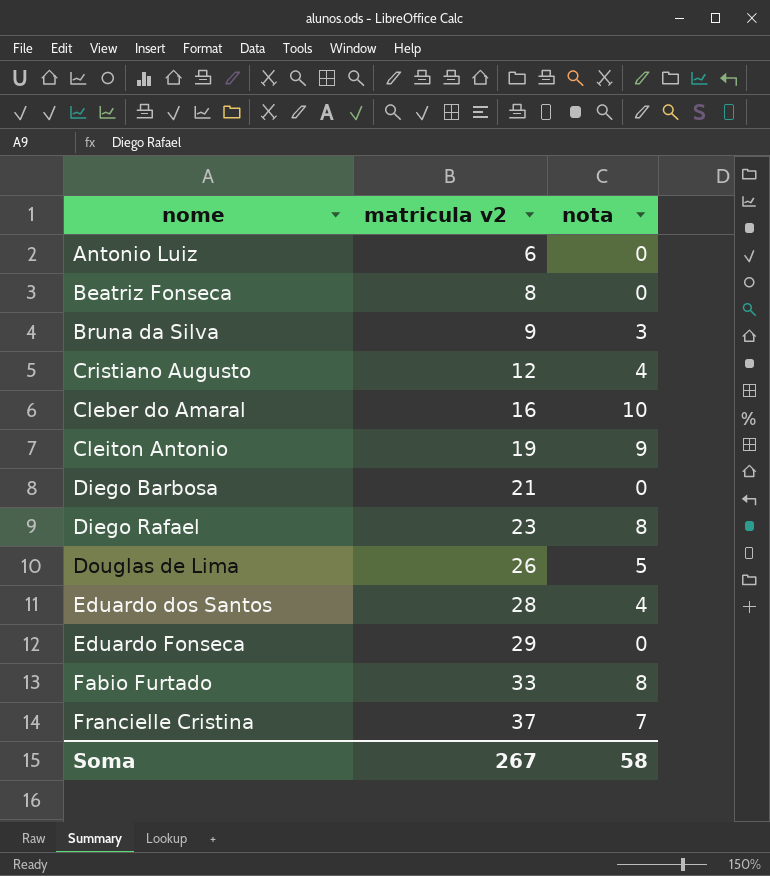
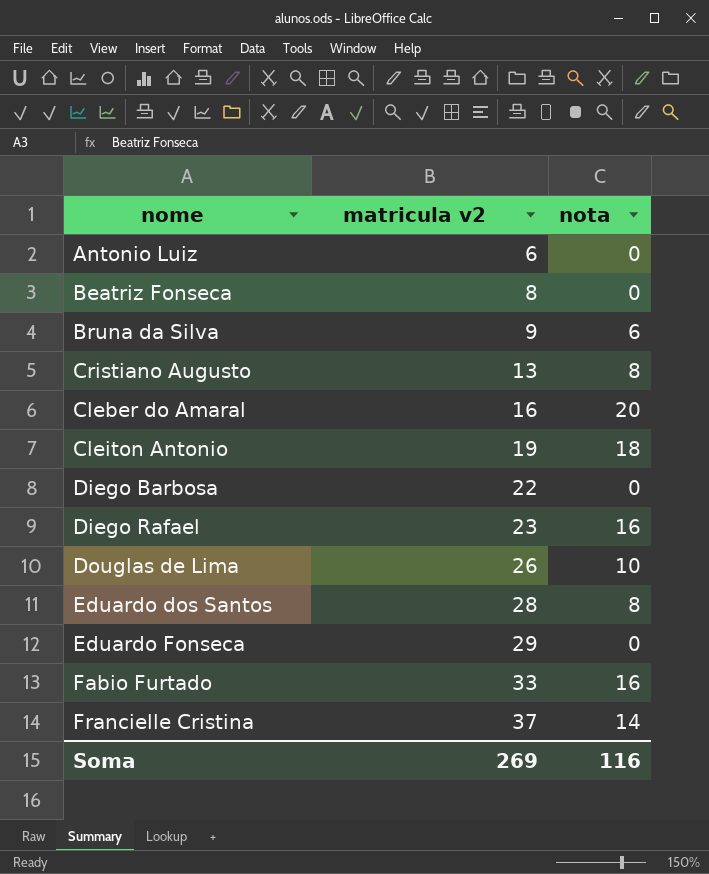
Bruna da Silva | nota: 3 -> 6
Cristiano Augusto | matricula v2: 12 -> 13
Cristiano Augusto | nota: 4 -> 8
Cleber do Amaral | nota: 10 -> 20
Cleiton Antonio | nota: 9 -> 18
Diego Barbosa | matricula v2: 21 -> 22
Diego Rafael | nota: 8 -> 16
Douglas de Lima | nota: 5 -> 10
Eduardo dos Santos | nota: 4 -> 8
Fabio Furtado | nota: 8 -> 16
Francielle Cristina | nota: 7 -> 14
Soma | matricula v2: 267 -> 269
Soma | nota: 58 -> 116

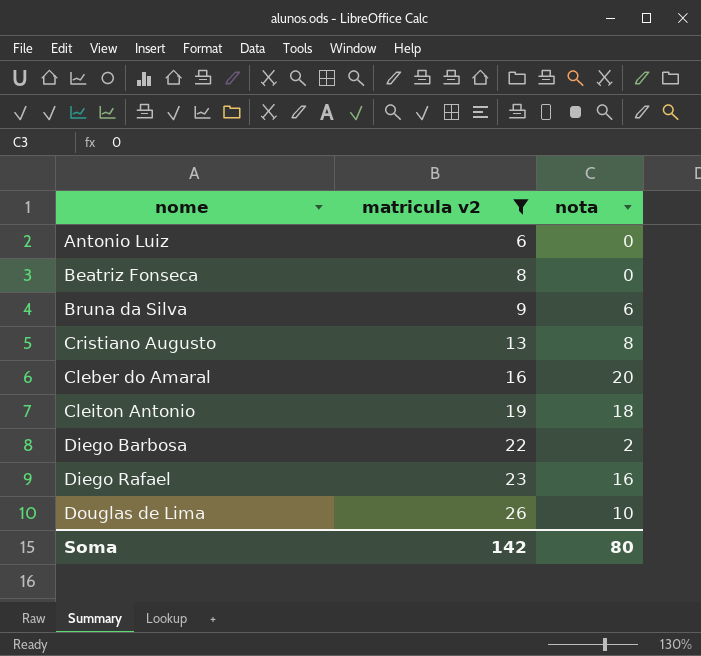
filter: none -> matricula v2 <= 26
Diego Barbosa | nota: 0 -> 2
Soma | matricula v2: 269 -> 142
Soma | nota: 116 -> 80

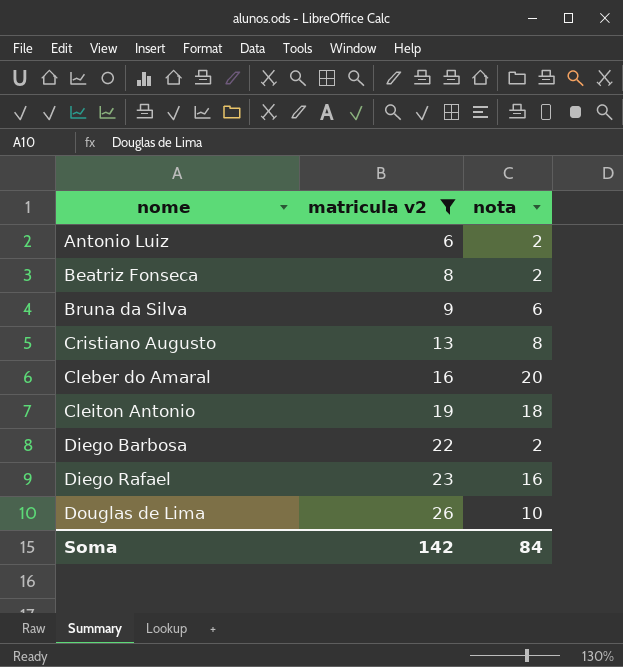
Antonio Luiz | nota: 0 -> 2
Beatriz Fonseca | nota: 0 -> 2
Soma | nota: 80 -> 84

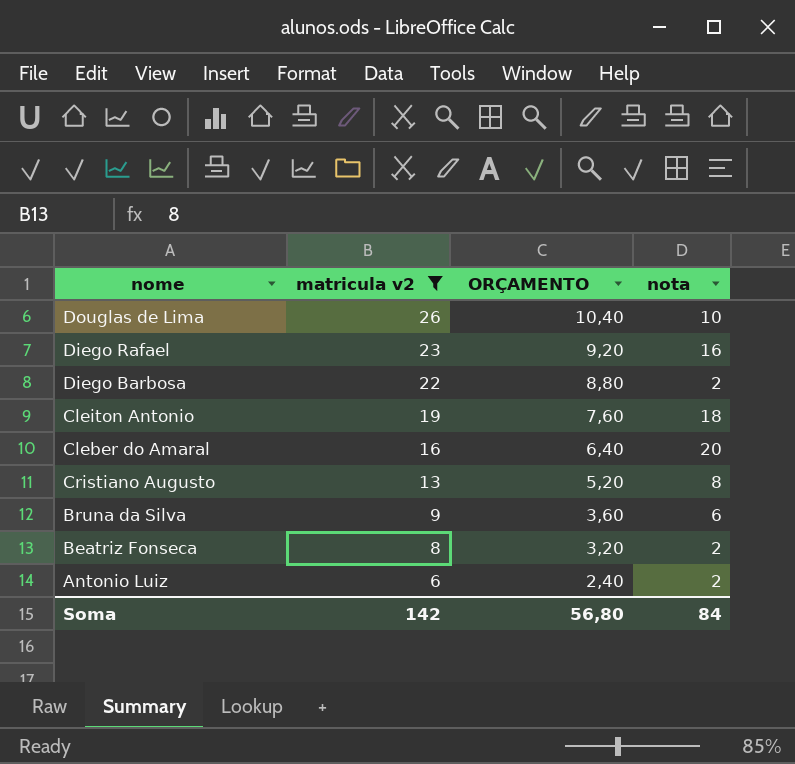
row order: matricula v2 ascending -> matricula v2 descending
column ORÇAMENTO | formula: none -> [matricula v2] * 0,4

